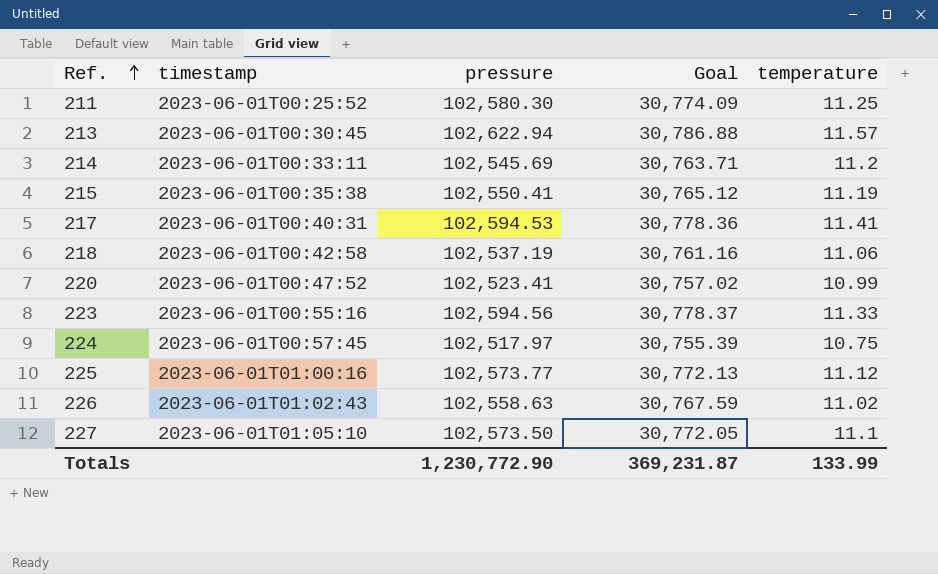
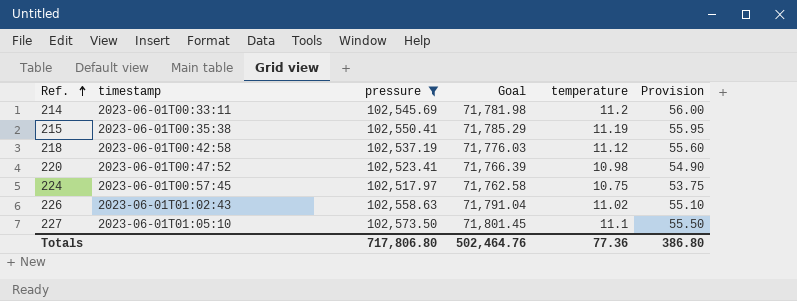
filter: none -> pressure <= 102,573.50
column Goal | formula: [pressure] * 0.3 -> [pressure] * 0.7
column Provision | formula: none -> [temperature] * 5
218 | temperature: 11.06 -> 11.12
220 | temperature: 10.99 -> 10.98
Totals | pressure: 1,230,772.90 -> 717,806.80
Totals | Goal: 369,231.87 -> 502,464.76
Totals | temperature: 133.99 -> 77.36

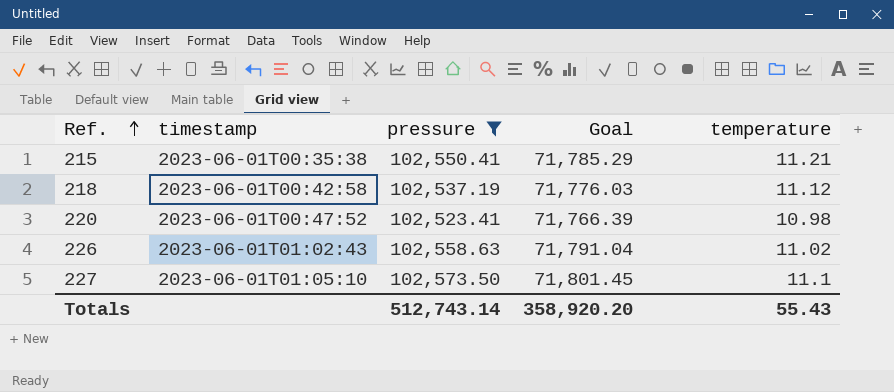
column Provision | formula: [temperature] * 5 -> none
row 214: 2023-06-01T00:33:11 | 102,545.69 | 71,781.98 | 11.2 | 56.00 -> none
row 224: 2023-06-01T00:57:45 | 102,517.97 | 71,762.58 | 10.75 | 53.75 -> none
215 | temperature: 11.19 -> 11.21
Totals | pressure: 717,806.80 -> 512,743.14
Totals | Goal: 502,464.76 -> 358,920.20
Totals | temperature: 77.36 -> 55.43

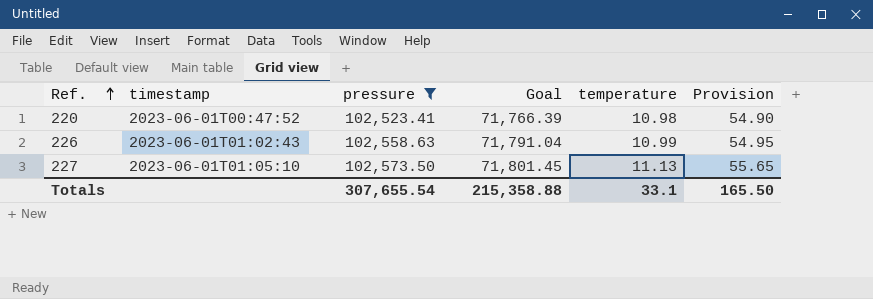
column Provision | formula: none -> [temperature] * 5
row 215: 2023-06-01T00:35:38 | 102,550.41 | 71,785.29 | 11.21 -> none
row 218: 2023-06-01T00:42:58 | 102,537.19 | 71,776.03 | 11.12 -> none
226 | temperature: 11.02 -> 10.99
227 | temperature: 11.1 -> 11.13
Totals | pressure: 512,743.14 -> 307,655.54
Totals | Goal: 358,920.20 -> 215,358.88
Totals | temperature: 55.43 -> 33.1

